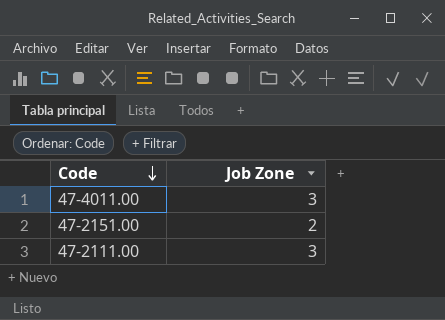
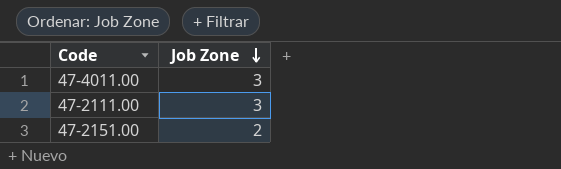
row order: Code descending -> Job Zone descending

